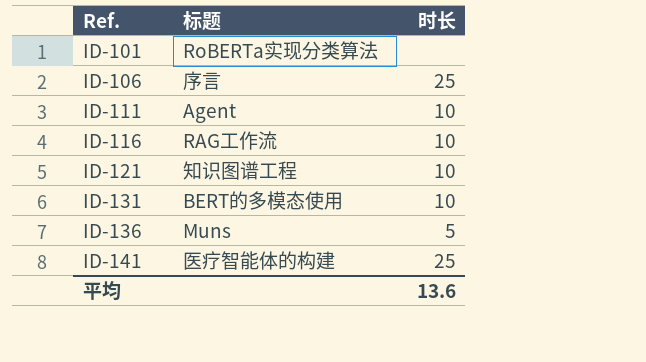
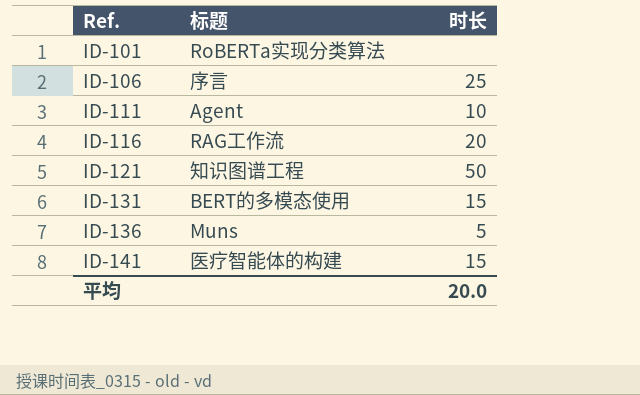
ID-116 | 时长: 10 -> 20
ID-121 | 时长: 10 -> 50
ID-131 | 时长: 10 -> 15
ID-141 | 时长: 25 -> 15
平均 | 时长: 13.6 -> 20.0

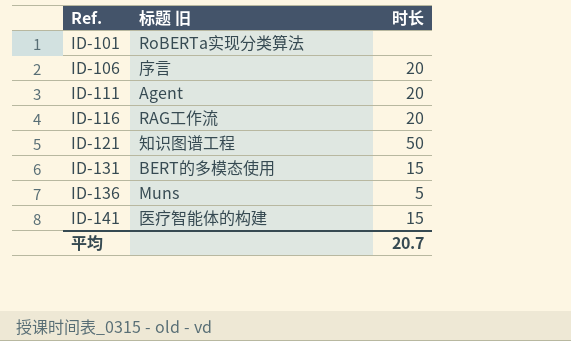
column name: 标题 -> 标题 旧
ID-106 | 时长: 25 -> 20
ID-111 | 时长: 10 -> 20
平均 | 时长: 20.0 -> 20.7

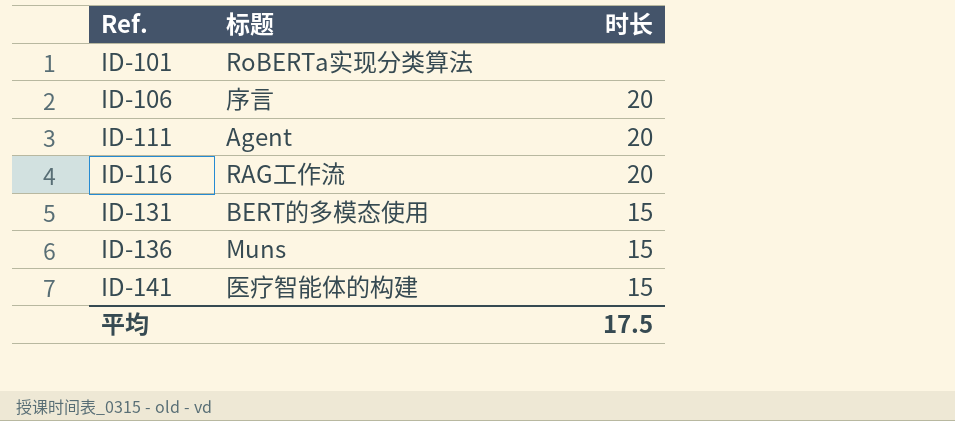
column name: 标题 旧 -> 标题
row ID-121: 知识图谱工程 | 50 -> none
ID-136 | 时长: 5 -> 15
平均 | 时长: 20.7 -> 17.5

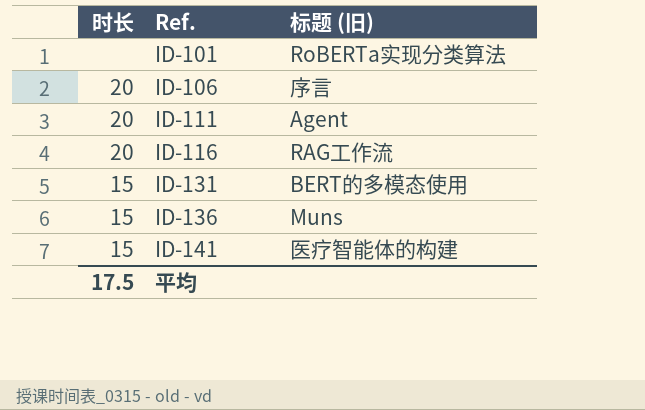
column 时长 | position: 3 -> 1
column name: 标题 -> 标题 (旧)

